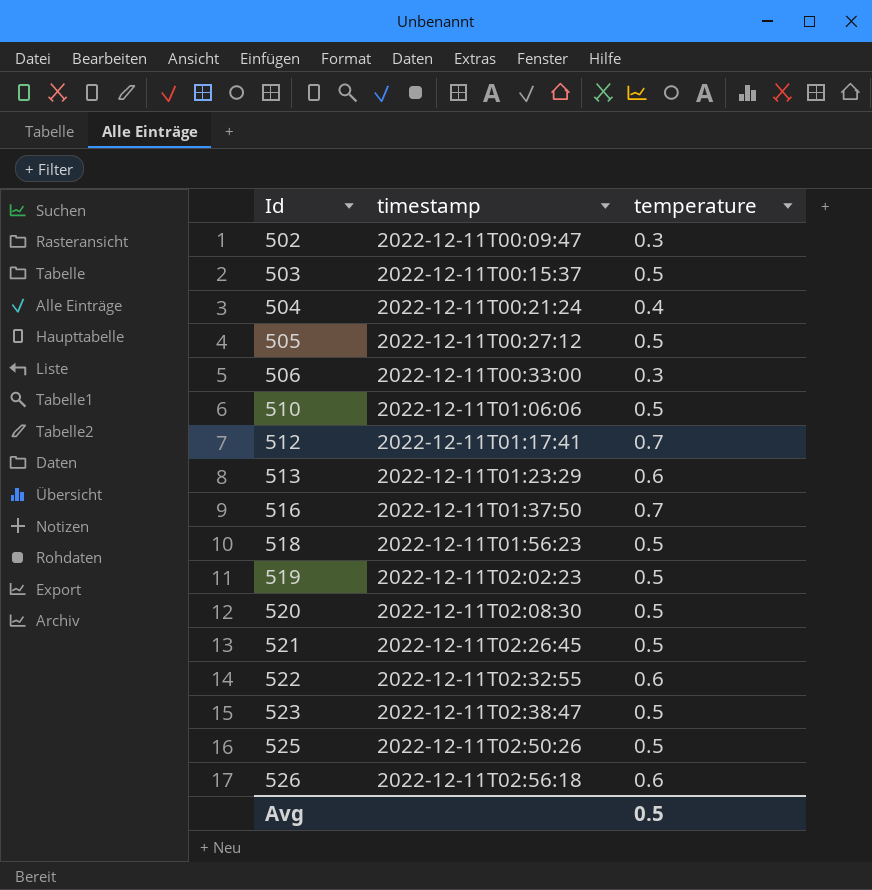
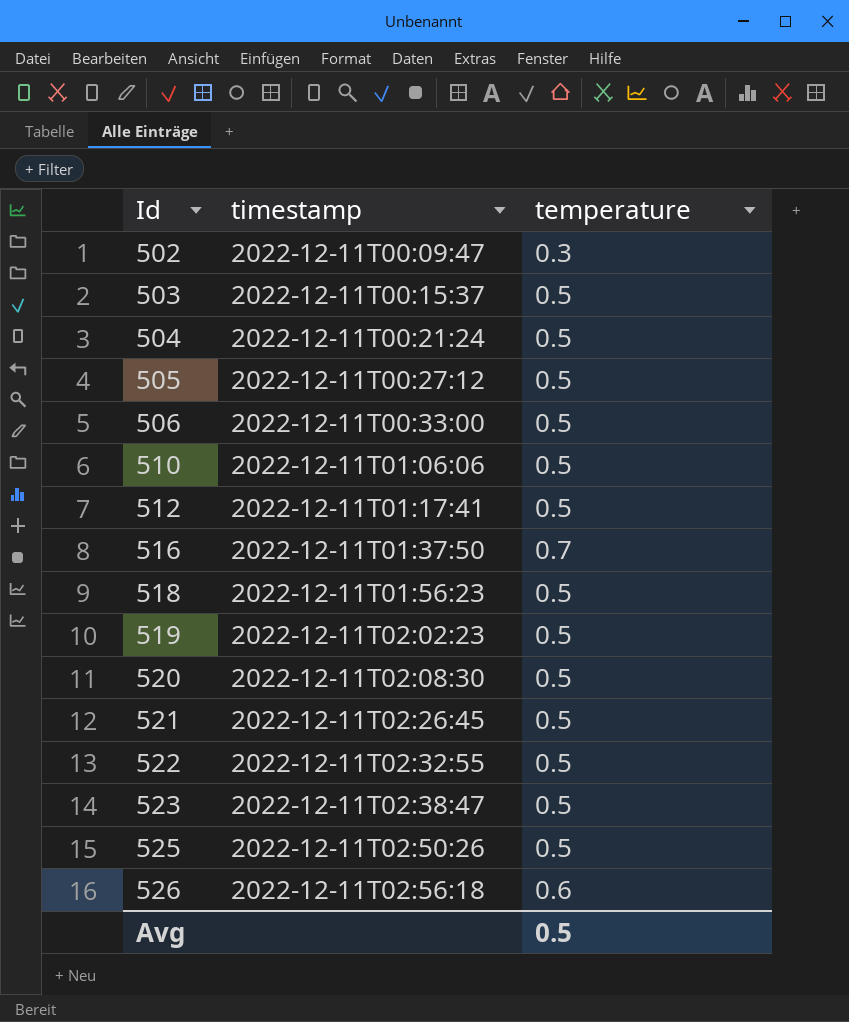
row 513: 2022-12-11T01:23:29 | 0.6 -> none
504 | temperature: 0.4 -> 0.5
506 | temperature: 0.3 -> 0.5
512 | temperature: 0.7 -> 0.5
522 | temperature: 0.6 -> 0.5

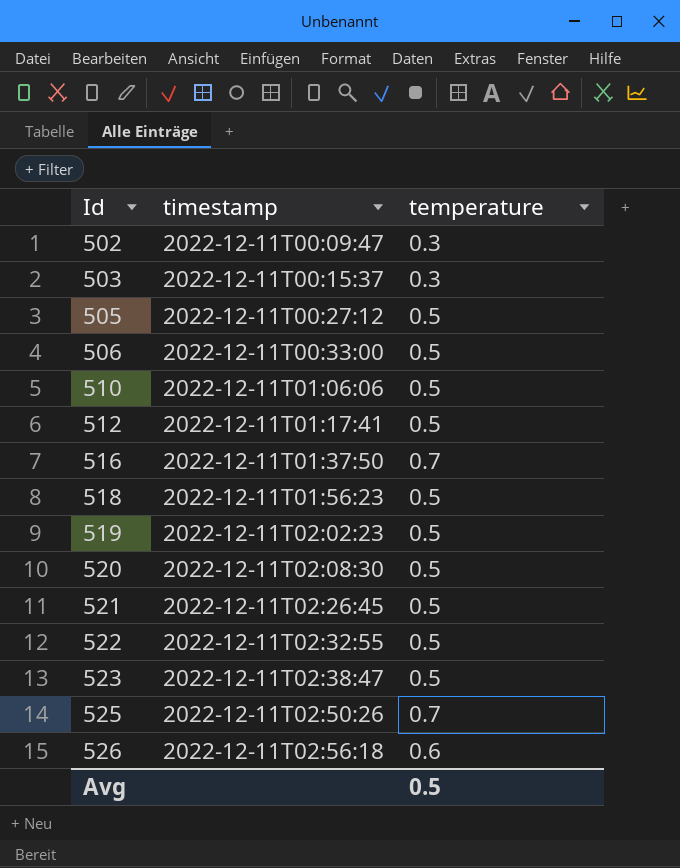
row 504: 2022-12-11T00:21:24 | 0.5 -> none
503 | temperature: 0.5 -> 0.3
525 | temperature: 0.5 -> 0.7

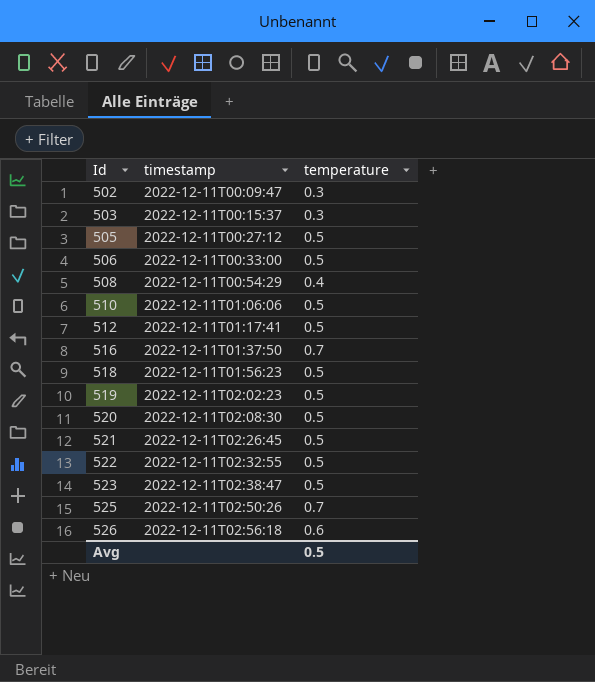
row 508: none -> 2022-12-11T00:54:29 | 0.4

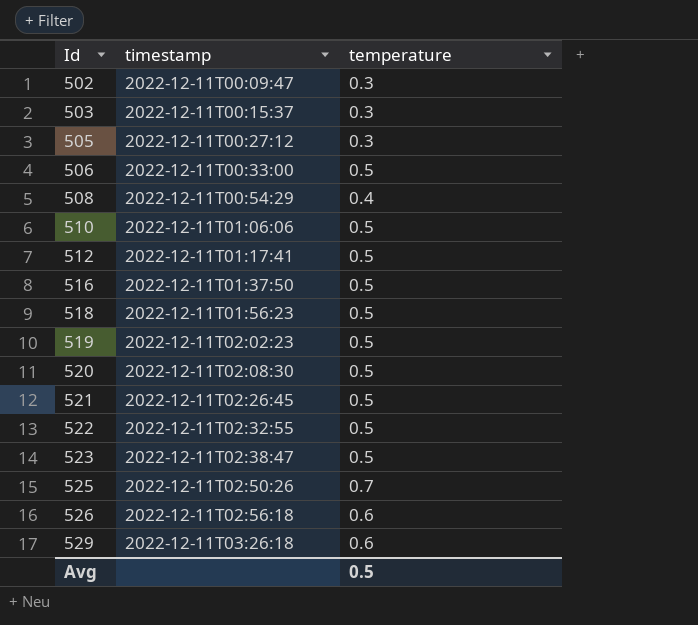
505 | temperature: 0.5 -> 0.3
516 | temperature: 0.7 -> 0.5
row 529: none -> 2022-12-11T03:26:18 | 0.6

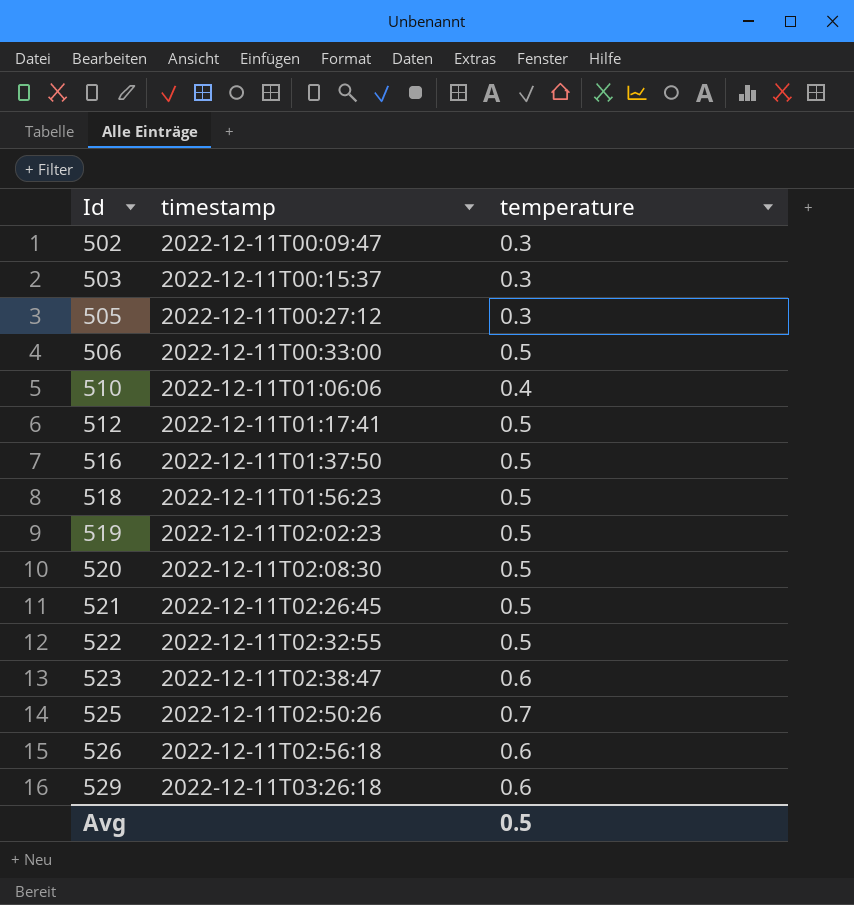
row 508: 2022-12-11T00:54:29 | 0.4 -> none
510 | temperature: 0.5 -> 0.4
523 | temperature: 0.5 -> 0.6

